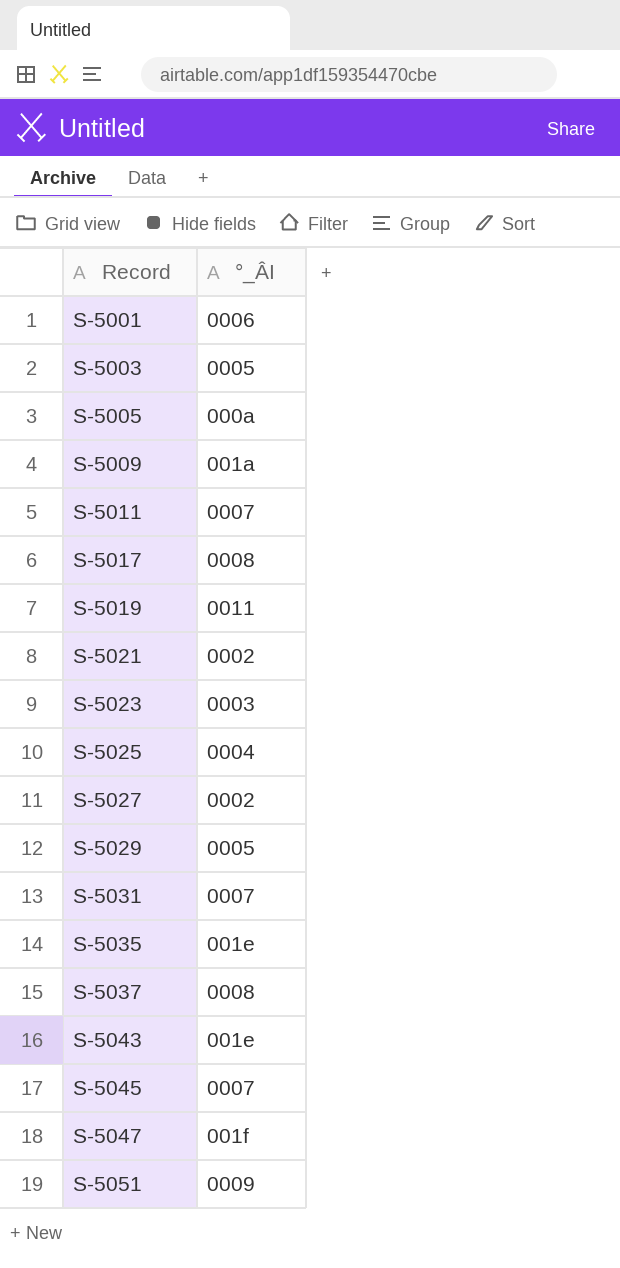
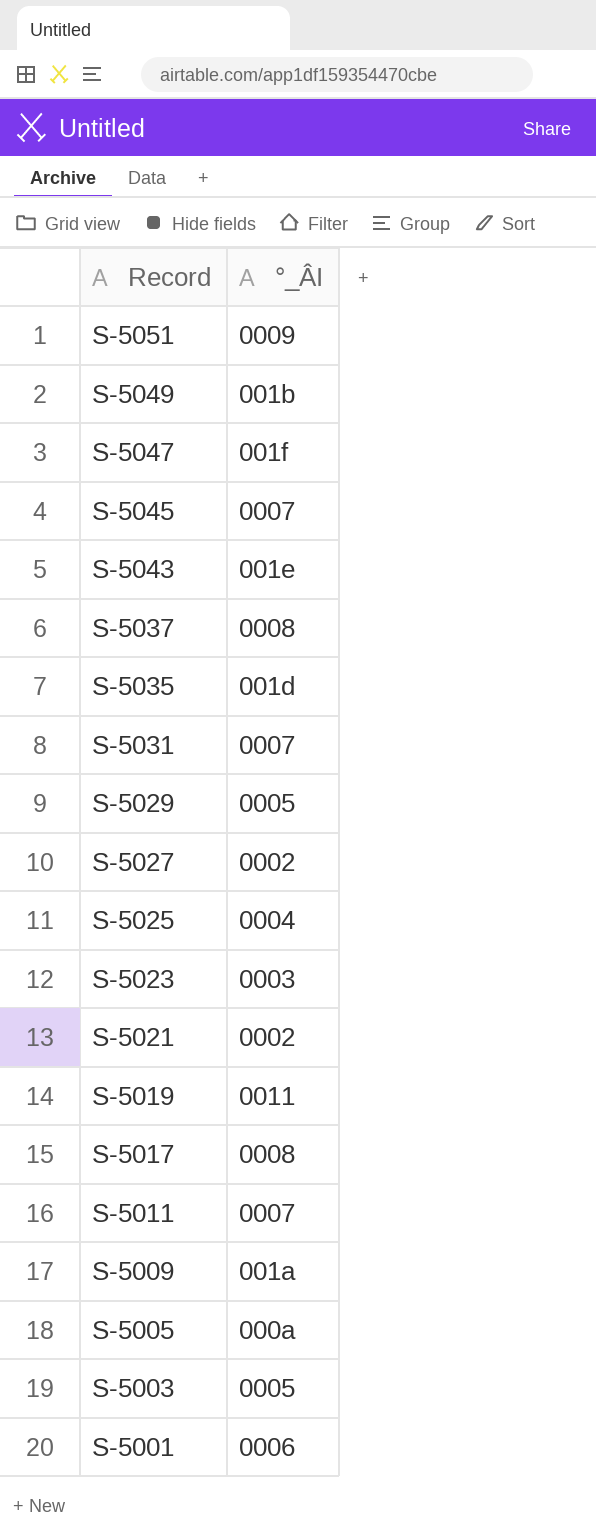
row order: Record ascending -> Record descending
row S-5049: none -> 001b
S-5035 | °_ÂI: 001e -> 001d

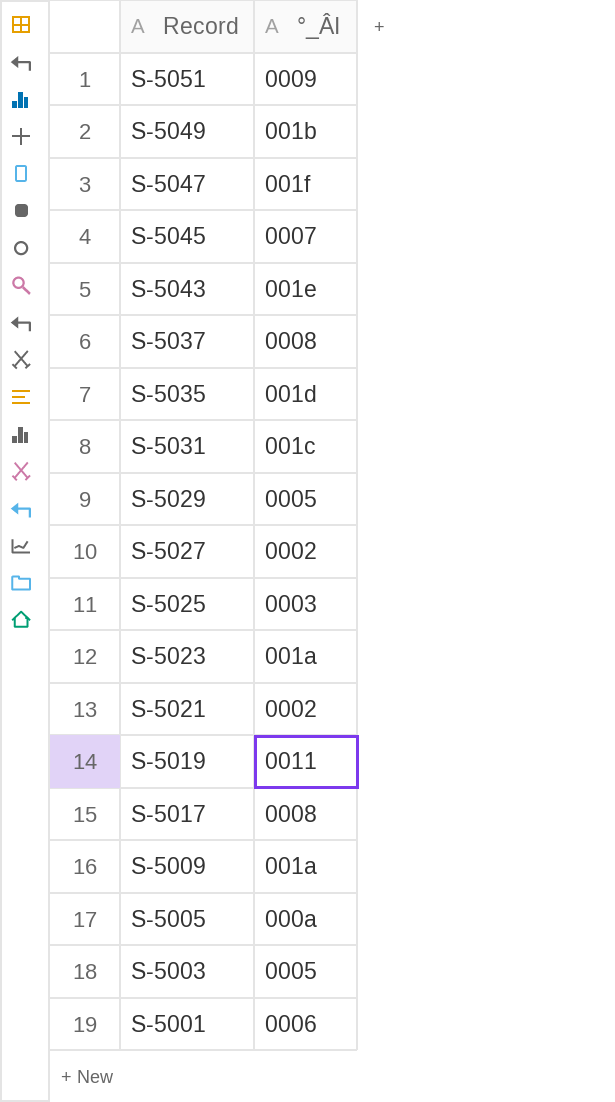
row S-5011: 0007 -> none
S-5031 | °_ÂI: 0007 -> 001c
S-5025 | °_ÂI: 0004 -> 0003
S-5023 | °_ÂI: 0003 -> 001a

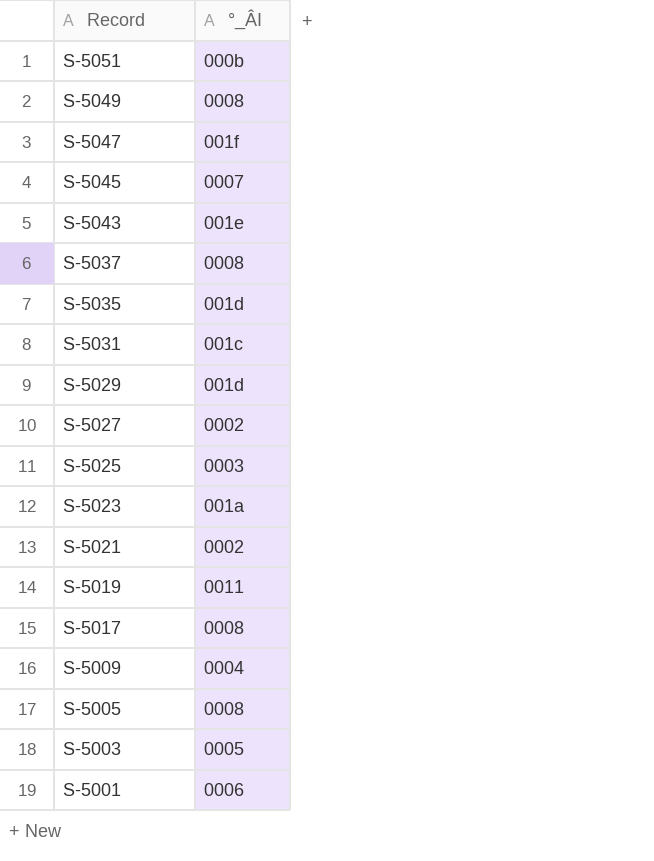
S-5051 | °_ÂI: 0009 -> 000b
S-5049 | °_ÂI: 001b -> 0008
S-5029 | °_ÂI: 0005 -> 001d
S-5009 | °_ÂI: 001a -> 0004
S-5005 | °_ÂI: 000a -> 0008

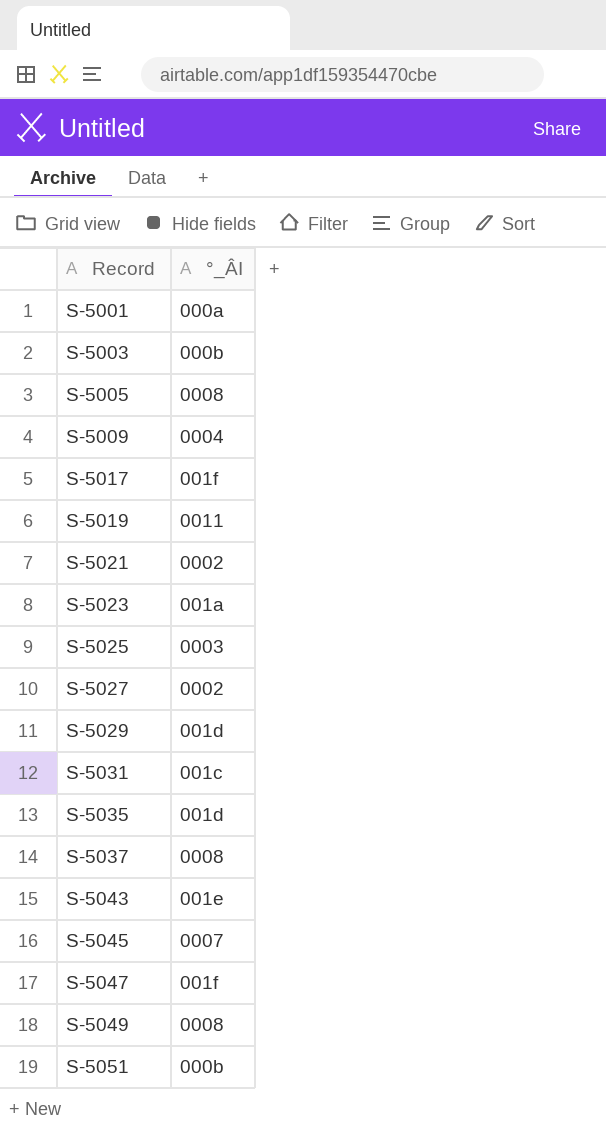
row order: Record descending -> Record ascending
S-5001 | °_ÂI: 0006 -> 000a
S-5003 | °_ÂI: 0005 -> 000b
S-5017 | °_ÂI: 0008 -> 001f

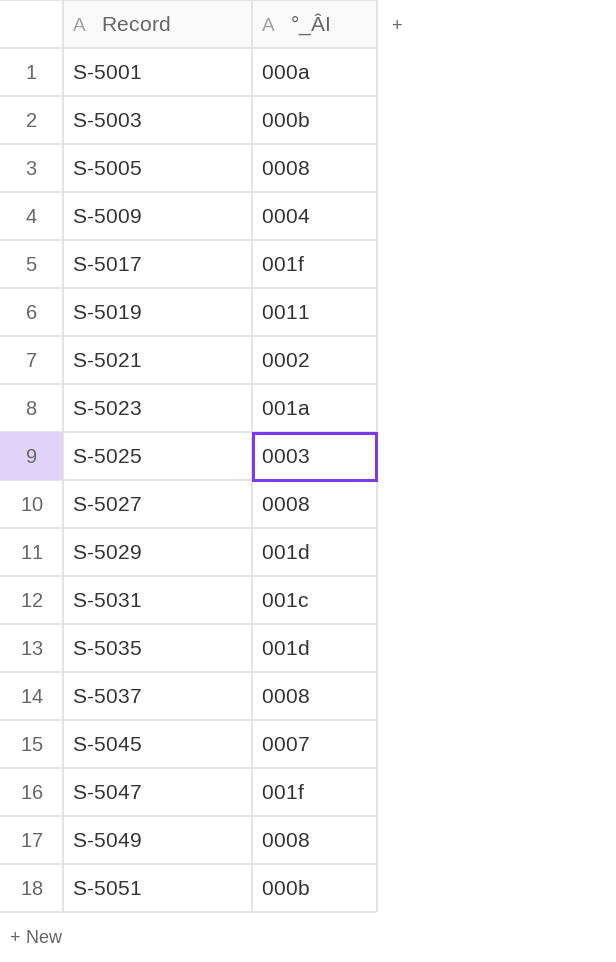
row S-5043: 001e -> none
S-5027 | °_ÂI: 0002 -> 0008

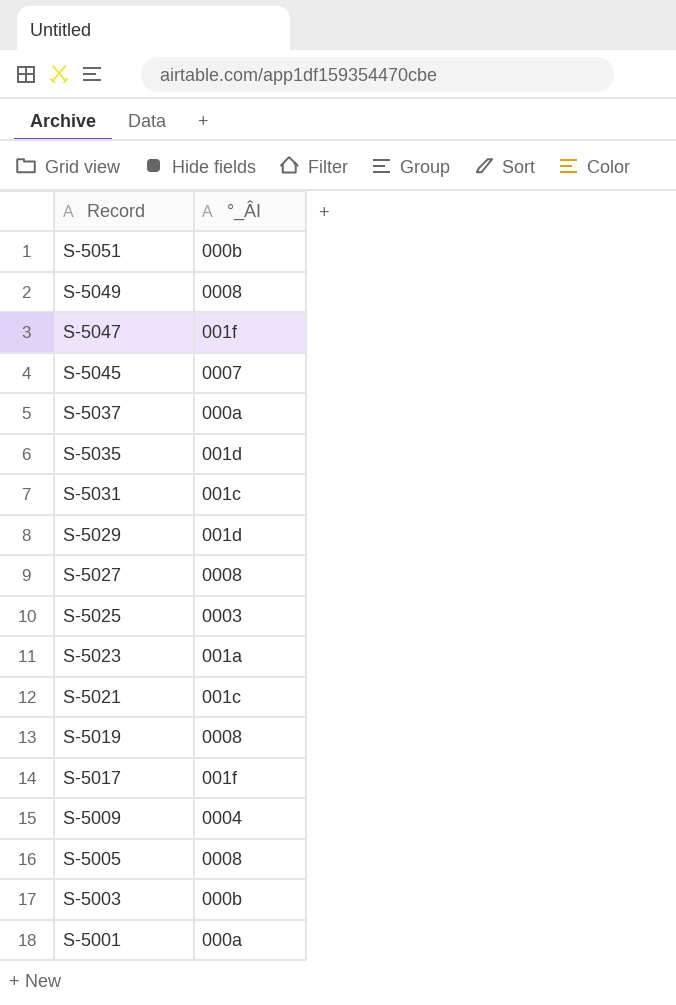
row order: Record ascending -> Record descending
S-5037 | °_ÂI: 0008 -> 000a
S-5021 | °_ÂI: 0002 -> 001c
S-5019 | °_ÂI: 0011 -> 0008

